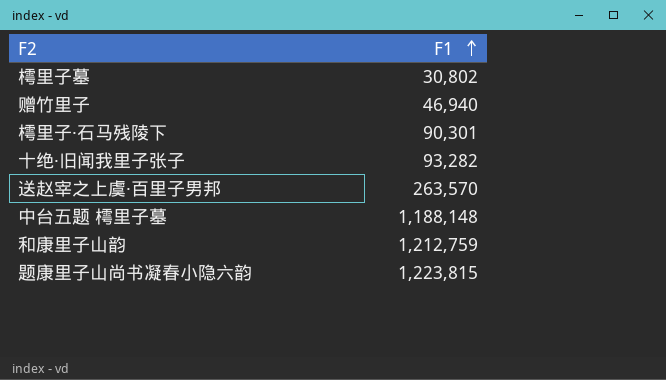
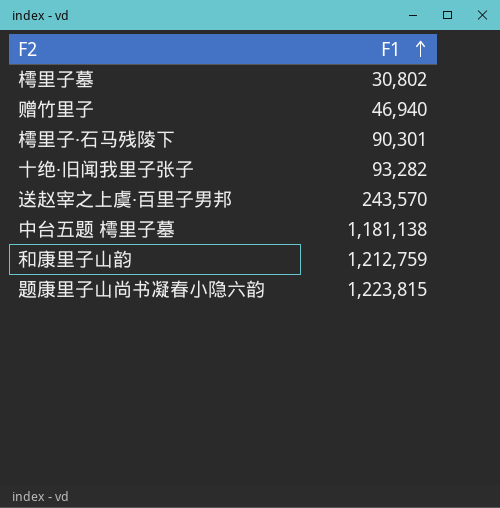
送赵宰之上虞·百里子男邦 | F1: 263,570 -> 243,570
中台五题 樗里子墓 | F1: 1,188,148 -> 1,181,138

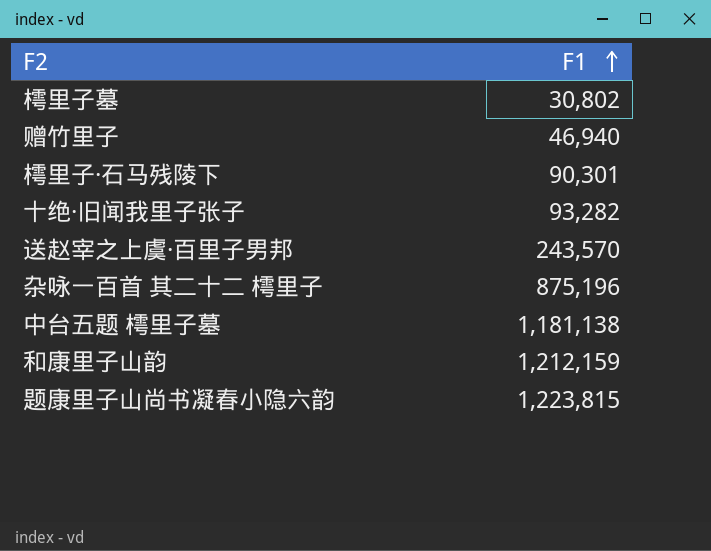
row 杂咏一百首 其二十二 樗里子: none -> 875,196
和康里子山韵 | F1: 1,212,759 -> 1,212,159

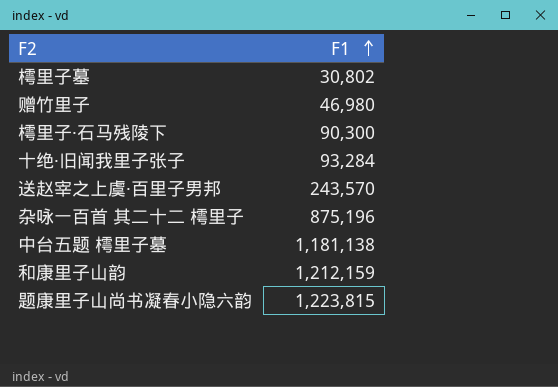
赠竹里子 | F1: 46,940 -> 46,980
樗里子·石马残陵下 | F1: 90,301 -> 90,300
十绝·旧闻我里子张子 | F1: 93,282 -> 93,284

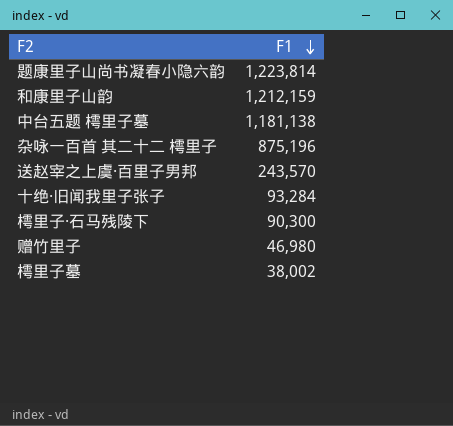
row order: F1 ascending -> F1 descending
题康里子山尚书凝春小隐六韵 | F1: 1,223,815 -> 1,223,814
樗里子墓 | F1: 30,802 -> 38,002

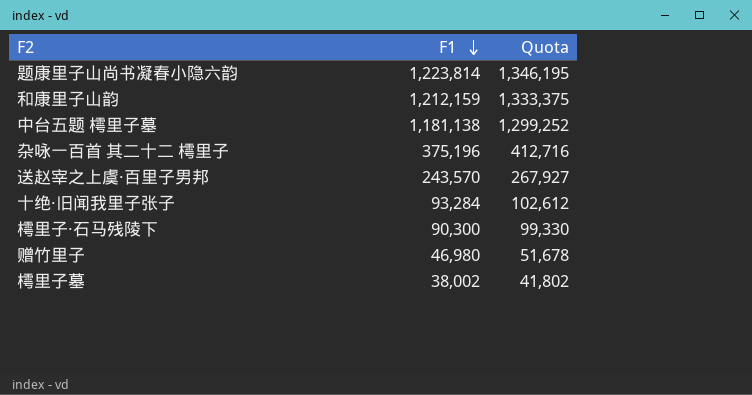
column Quota | formula: none -> [F1] * 1.1
杂咏一百首 其二十二 樗里子 | F1: 875,196 -> 375,196

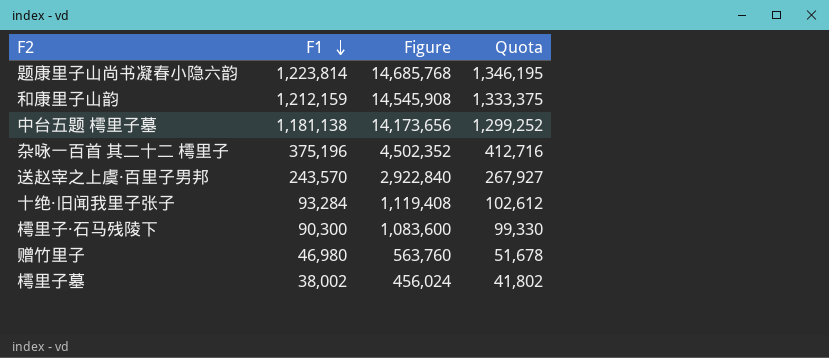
column Figure | formula: none -> [F1] * 12

